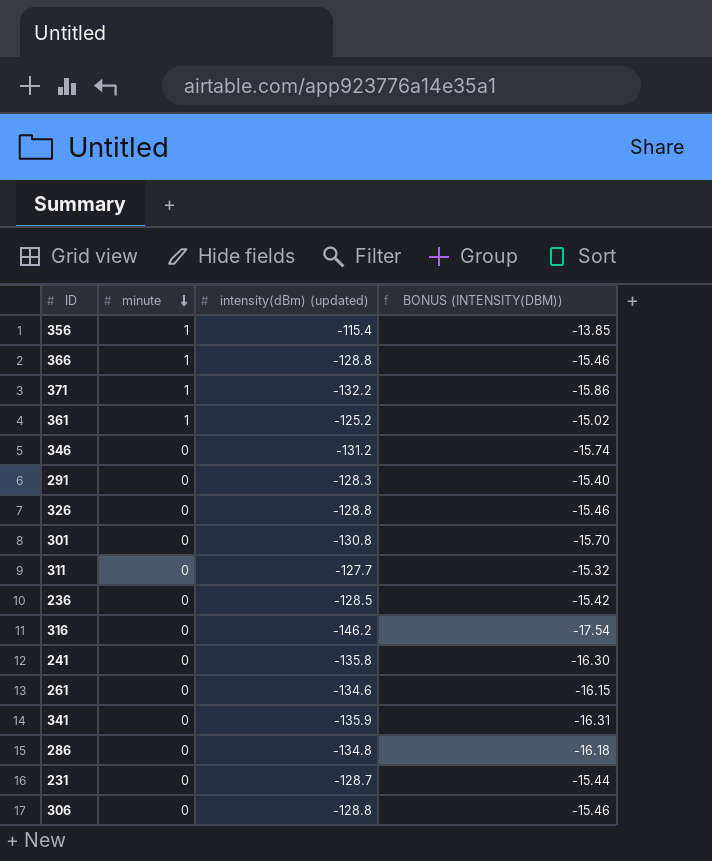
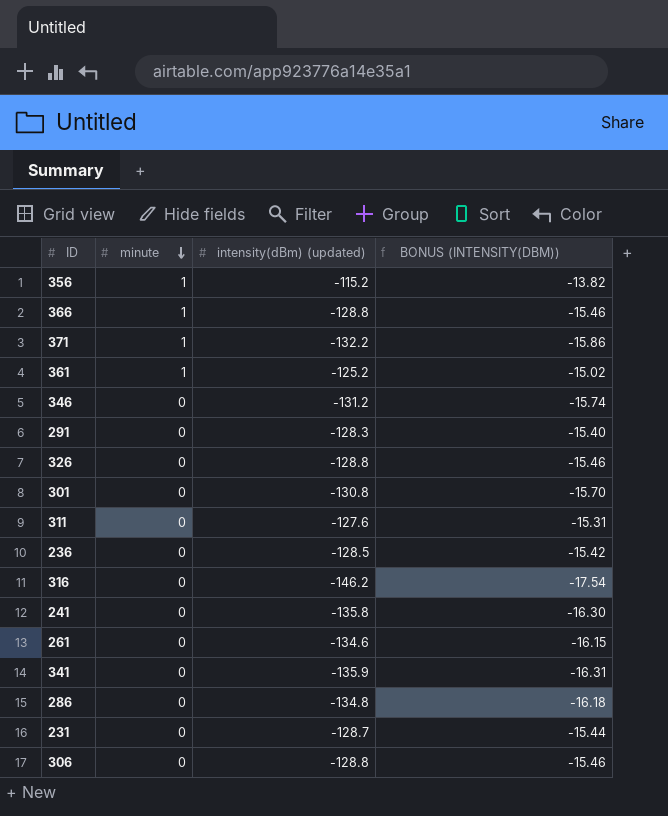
356 | intensity(dBm) (updated): -115.4 -> -115.2
356 | BONUS (INTENSITY(DBM)): -13.85 -> -13.82
311 | intensity(dBm) (updated): -127.7 -> -127.6
311 | BONUS (INTENSITY(DBM)): -15.32 -> -15.31

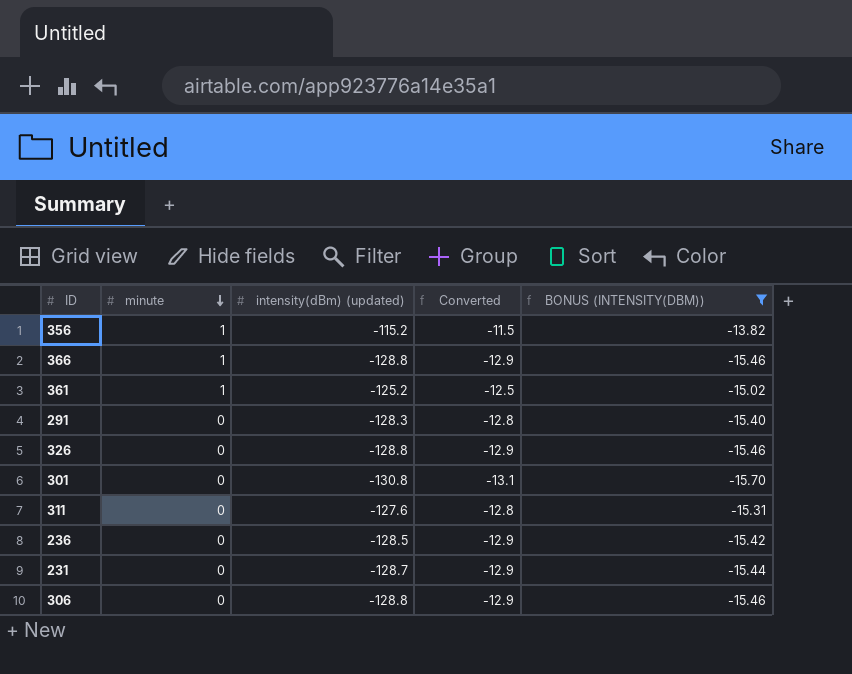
filter: none -> BONUS (INTENSITY(DBM)) >= -15.70
column Converted | formula: none -> [intensity(dBm) (updated)] * 0.1

